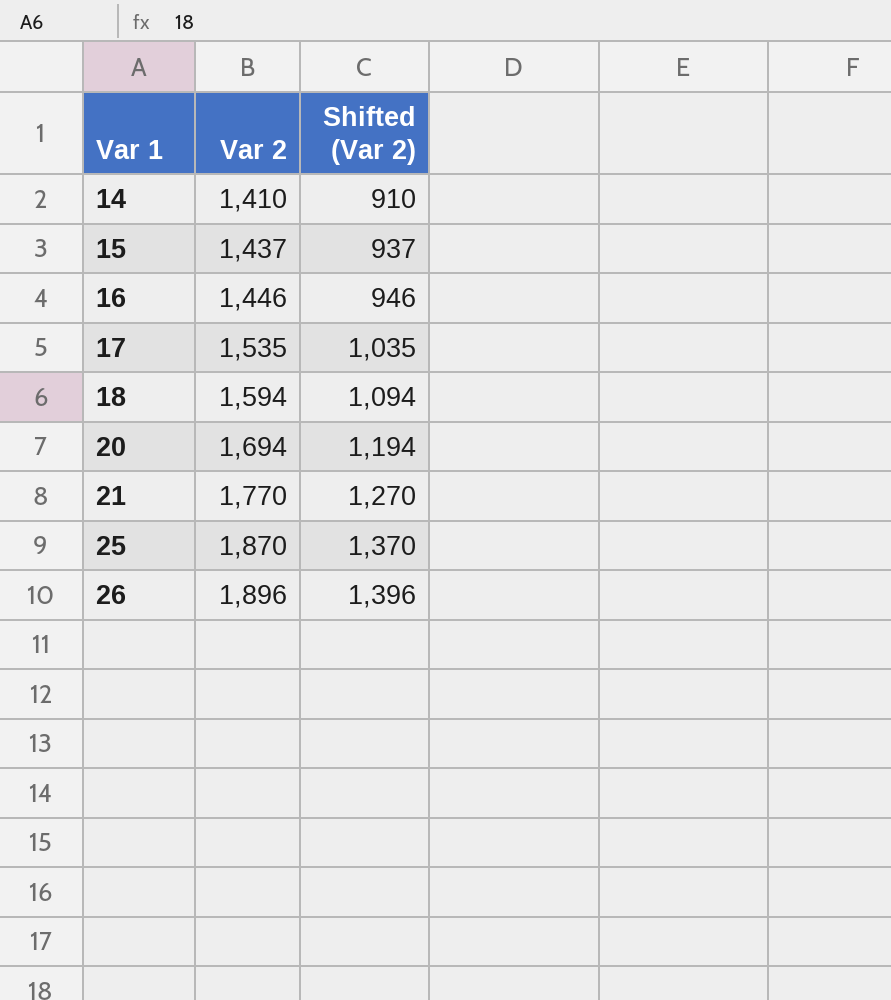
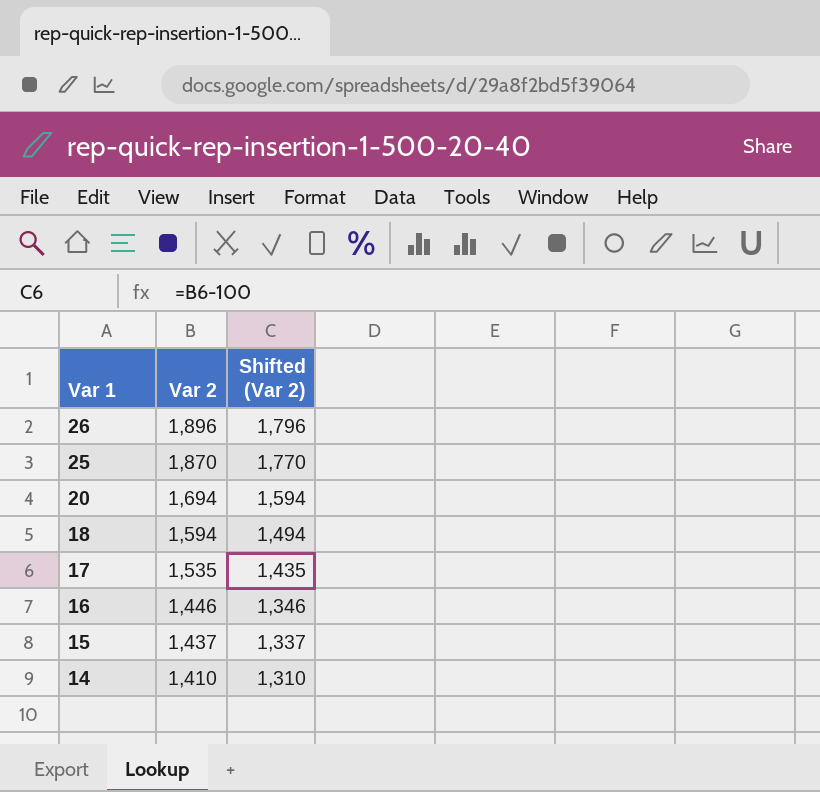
row order: Var 1 ascending -> Var 1 descending
column Shifted (Var 2) | formula: [Var 2] - 500 -> [Var 2] - 100
row 21: 1,770 | 1,270 -> none

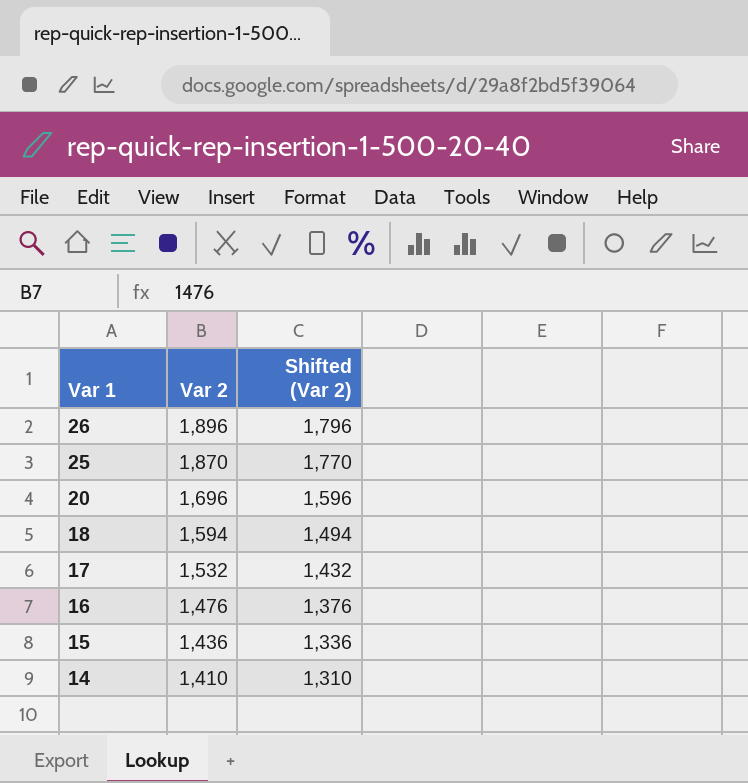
20 | Var 2: 1,694 -> 1,696
20 | Shifted (Var 2): 1,594 -> 1,596
17 | Var 2: 1,535 -> 1,532
17 | Shifted (Var 2): 1,435 -> 1,432
16 | Var 2: 1,446 -> 1,476
16 | Shifted (Var 2): 1,346 -> 1,376
15 | Var 2: 1,437 -> 1,436
15 | Shifted (Var 2): 1,337 -> 1,336

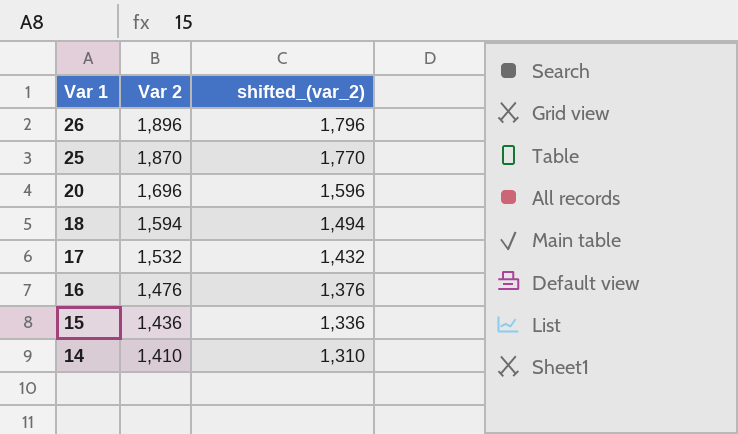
column name: Shifted (Var 2) -> shifted_(var_2)

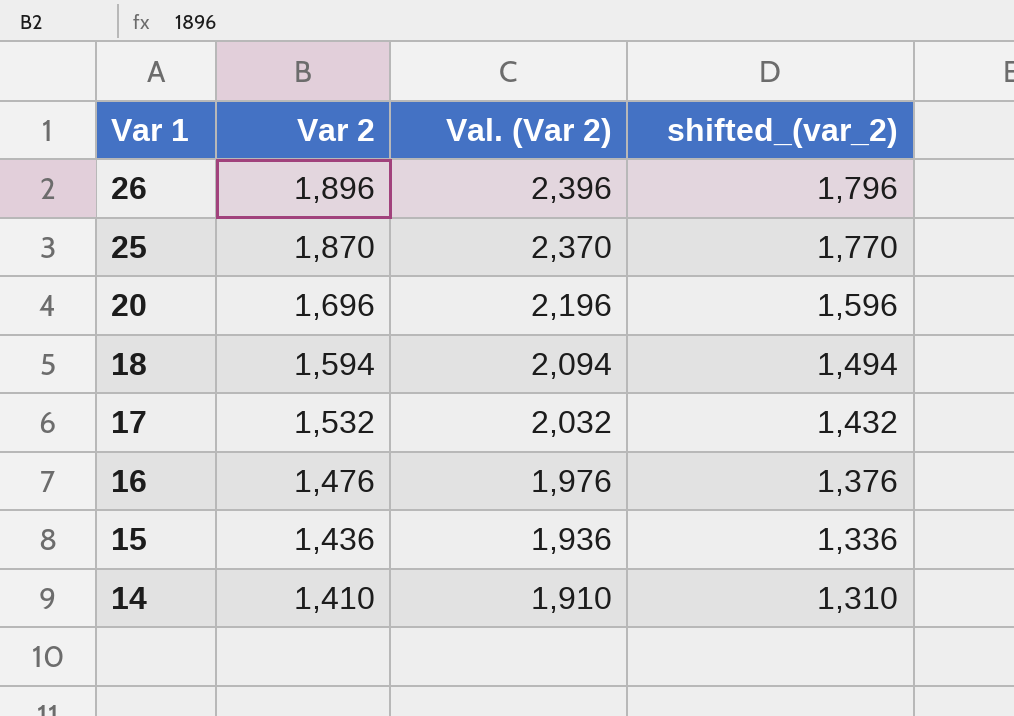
column Val. (Var 2) | formula: none -> [Var 2] + 500

